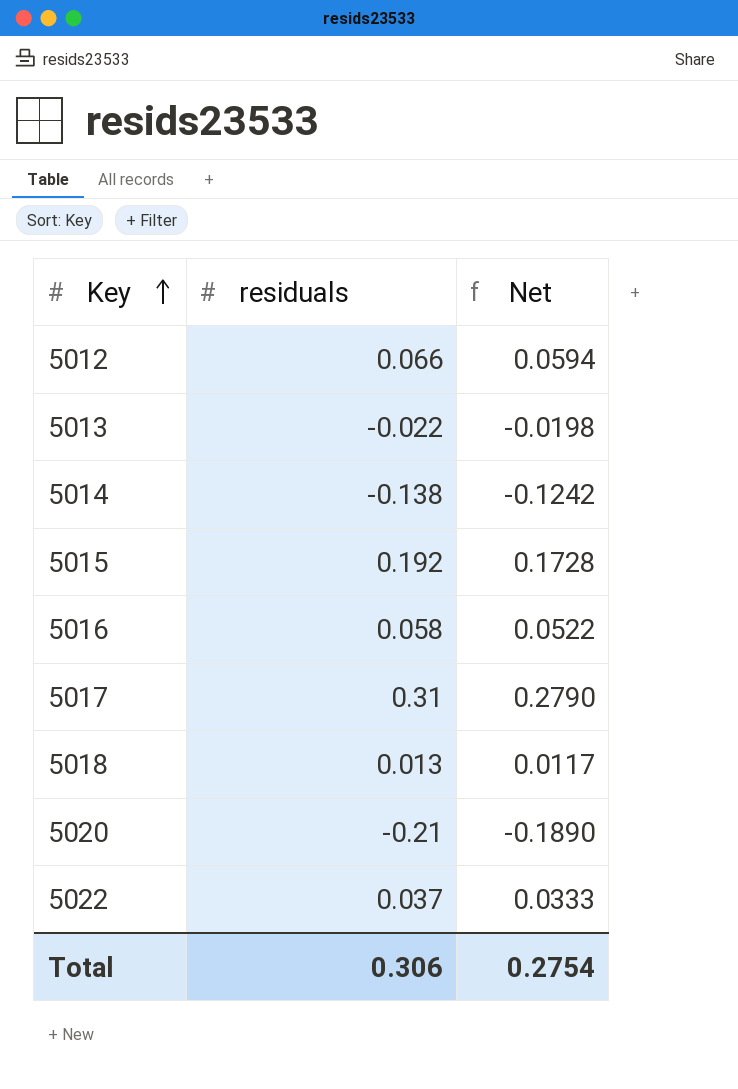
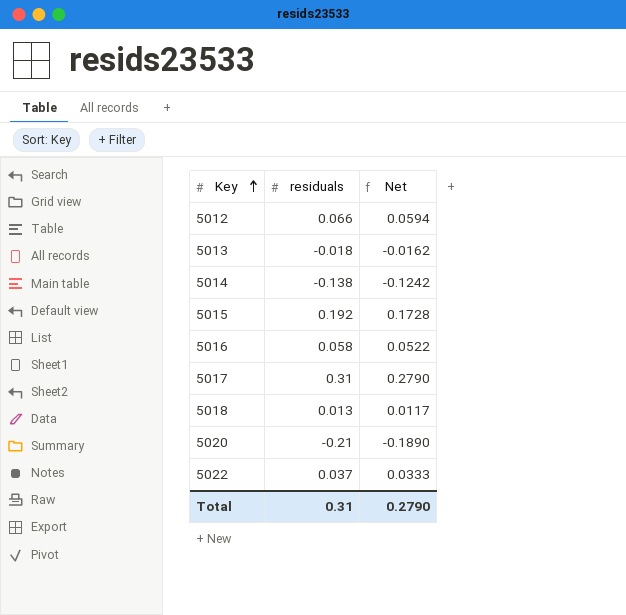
5013 | residuals: -0.022 -> -0.018
5013 | Net: -0.0198 -> -0.0162
Total | residuals: 0.306 -> 0.31
Total | Net: 0.2754 -> 0.2790

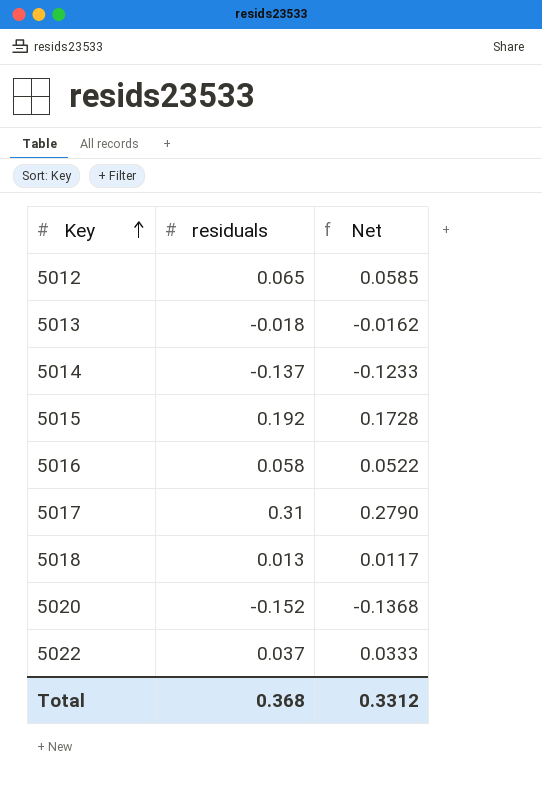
5012 | residuals: 0.066 -> 0.065
5012 | Net: 0.0594 -> 0.0585
5014 | residuals: -0.138 -> -0.137
5014 | Net: -0.1242 -> -0.1233
5020 | residuals: -0.21 -> -0.152
5020 | Net: -0.1890 -> -0.1368
Total | residuals: 0.31 -> 0.368
Total | Net: 0.2790 -> 0.3312

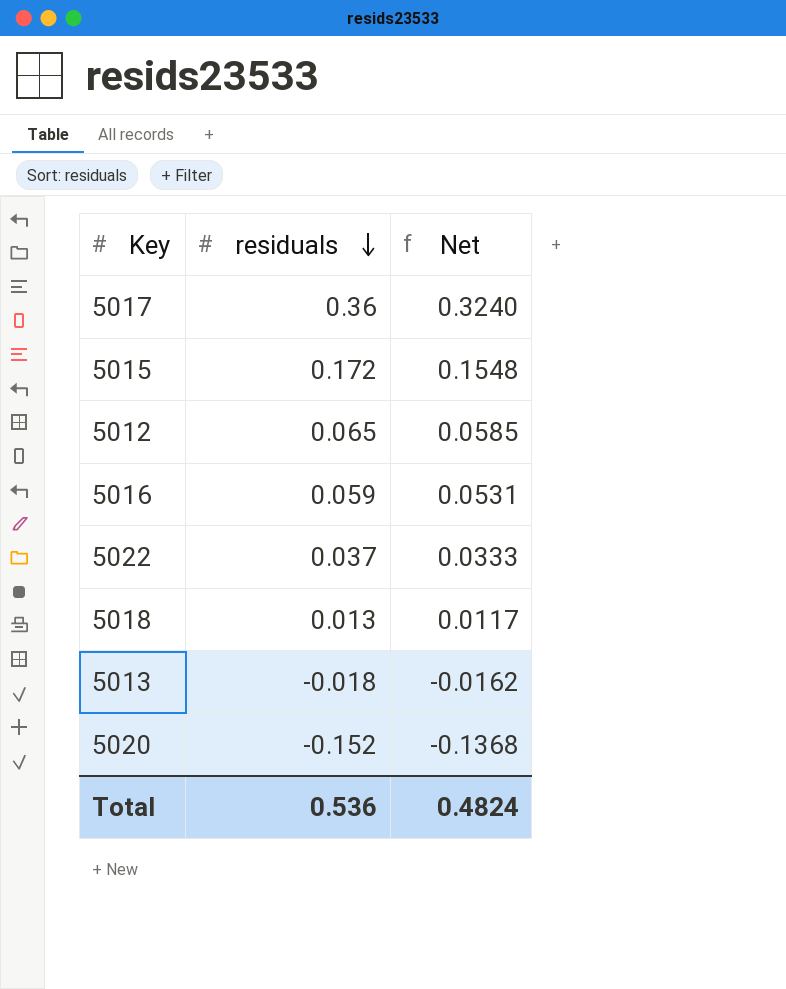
row order: Key ascending -> residuals descending
row 5014: -0.137 | -0.1233 -> none
5017 | residuals: 0.31 -> 0.36
5017 | Net: 0.2790 -> 0.3240
5015 | residuals: 0.192 -> 0.172
5015 | Net: 0.1728 -> 0.1548
5016 | residuals: 0.058 -> 0.059
5016 | Net: 0.0522 -> 0.0531
Total | residuals: 0.368 -> 0.536
Total | Net: 0.3312 -> 0.4824

